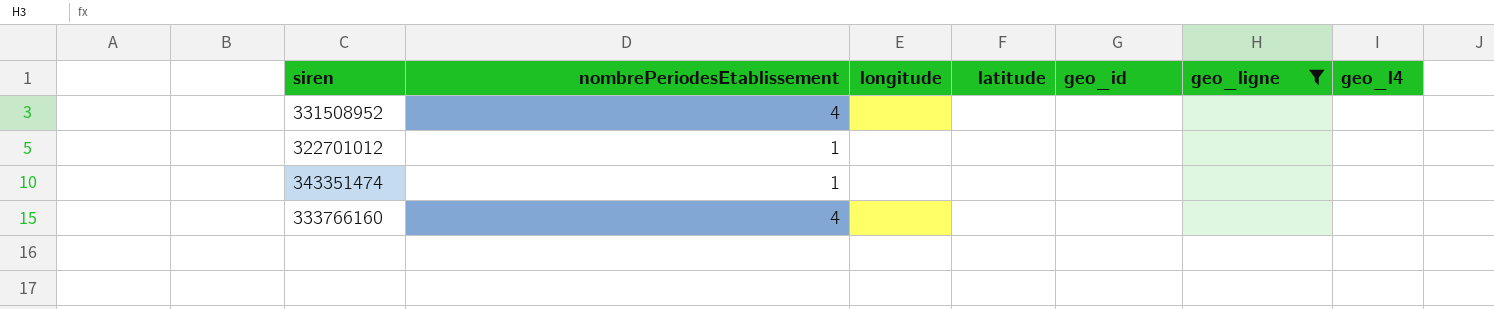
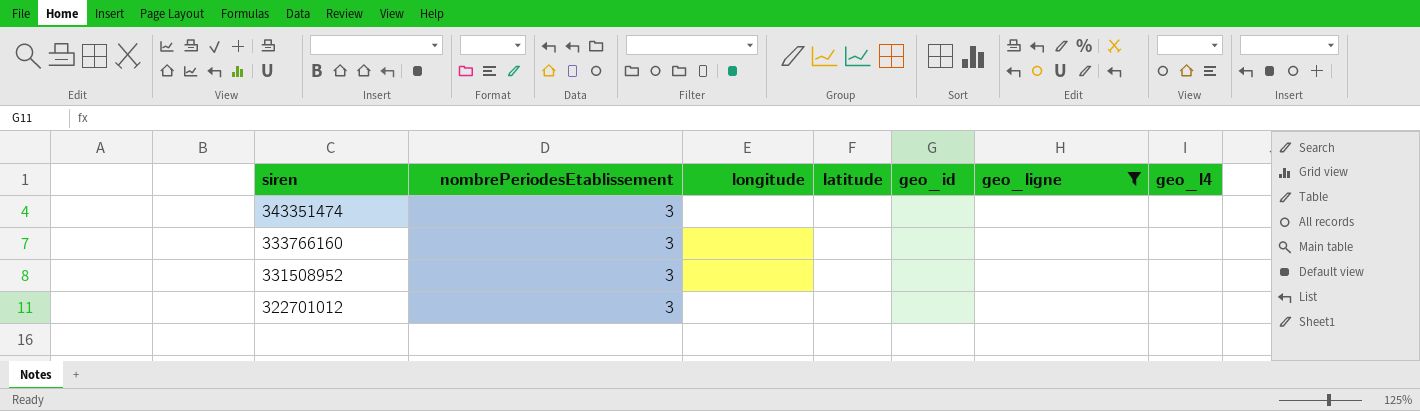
row order: none -> siren descending
343351474 | nombrePeriodesEtablissement: 1 -> 3
333766160 | nombrePeriodesEtablissement: 4 -> 3
331508952 | nombrePeriodesEtablissement: 4 -> 3
322701012 | nombrePeriodesEtablissement: 1 -> 3

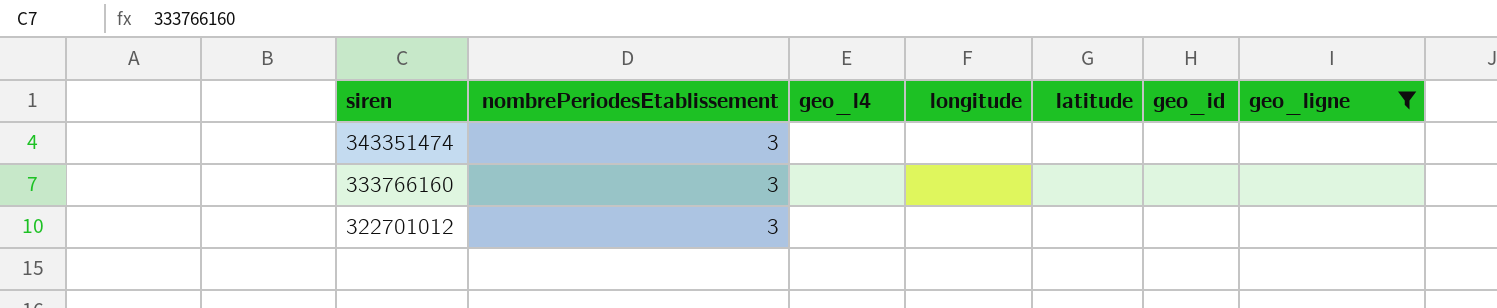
column geo_l4 | position: 7 -> 3
row 331508952: 3 | none | none | none | none | none -> none

